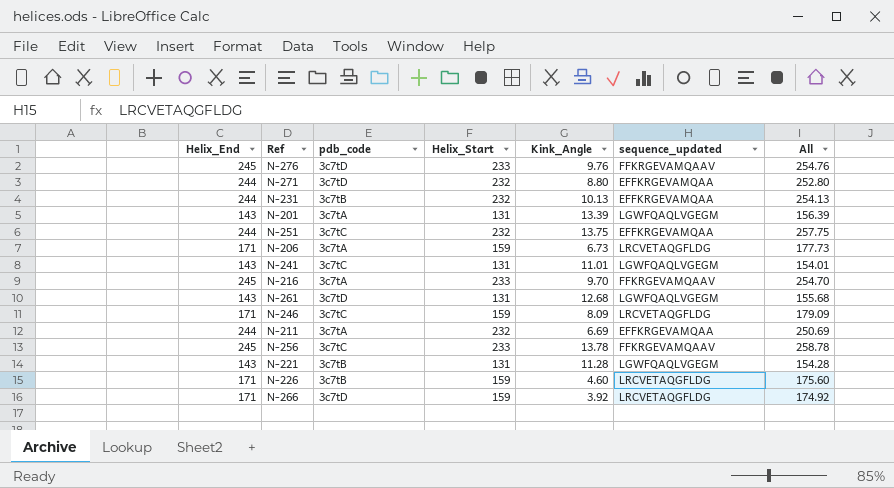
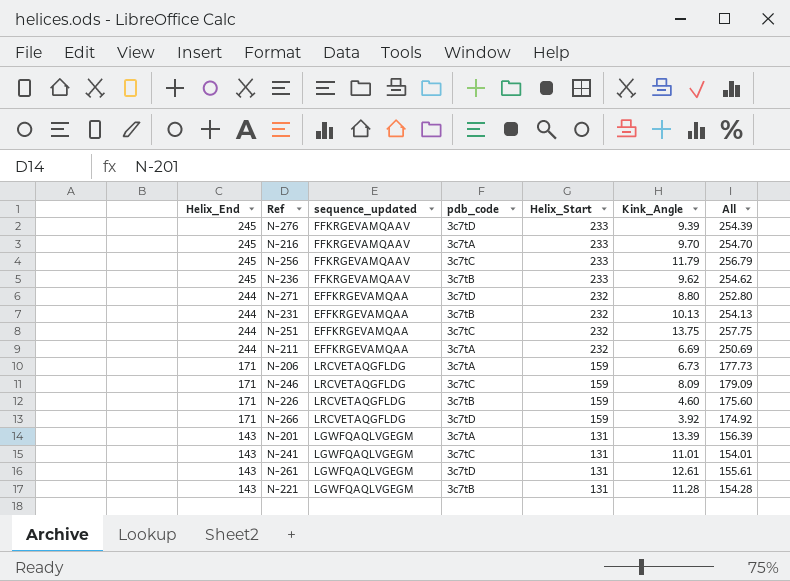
row order: none -> Helix_End descending
column sequence_updated | position: 6 -> 3
N-276 | Kink_Angle: 9.76 -> 9.39
N-276 | All: 254.76 -> 254.39
N-256 | Kink_Angle: 13.78 -> 11.79
N-256 | All: 258.78 -> 256.79
row N-236: none -> 245 | FFKRGEVAMQAAV | 3c7tB | 233 | 9.62 | 254.62
N-261 | Kink_Angle: 12.68 -> 12.61
N-261 | All: 155.68 -> 155.61

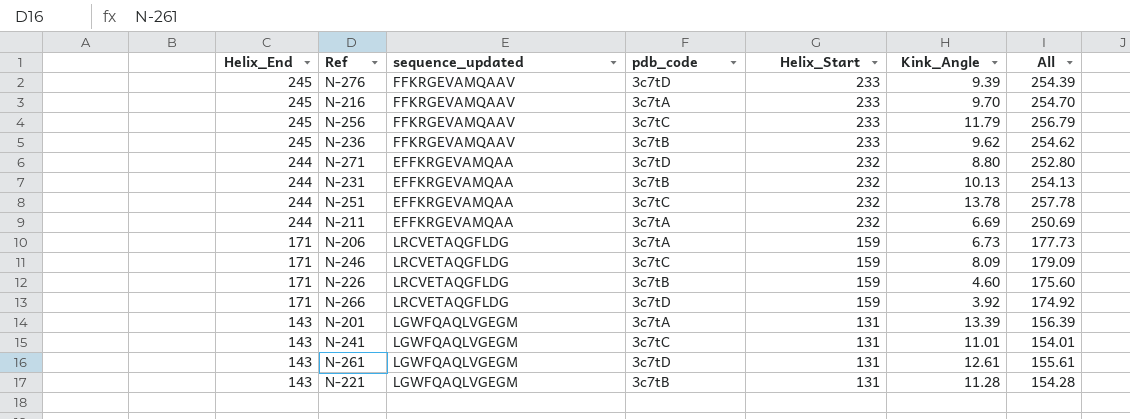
N-251 | Kink_Angle: 13.75 -> 13.78
N-251 | All: 257.75 -> 257.78

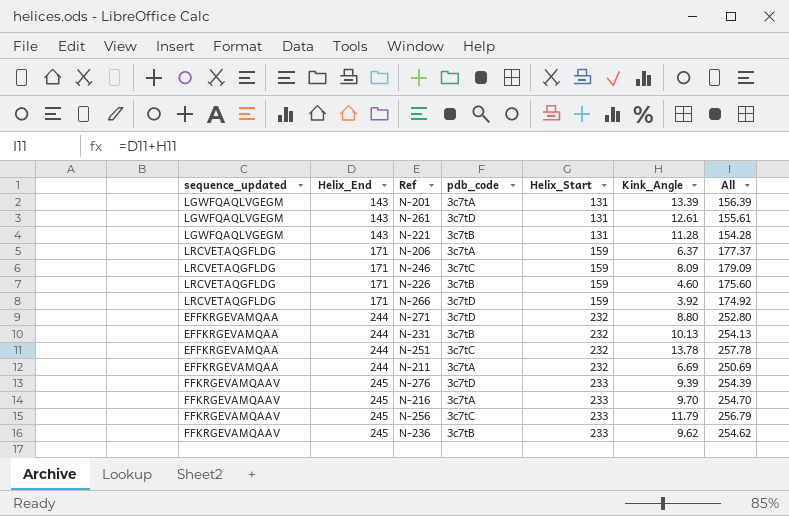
row order: Helix_End descending -> Helix_End ascending
column sequence_updated | position: 3 -> 1
row N-241: 143 | LGWFQAQLVGEGM | 3c7tC | 131 | 11.01 | 154.01 -> none
N-206 | Kink_Angle: 6.73 -> 6.37
N-206 | All: 177.73 -> 177.37

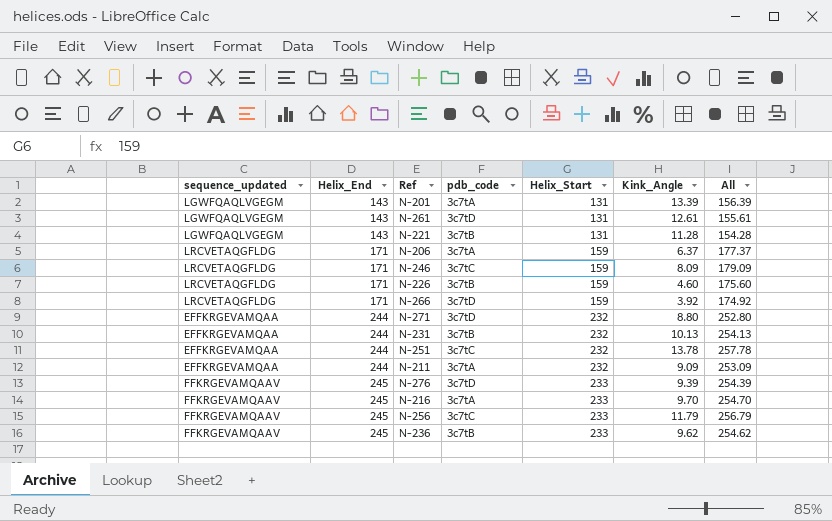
N-211 | Kink_Angle: 6.69 -> 9.09
N-211 | All: 250.69 -> 253.09

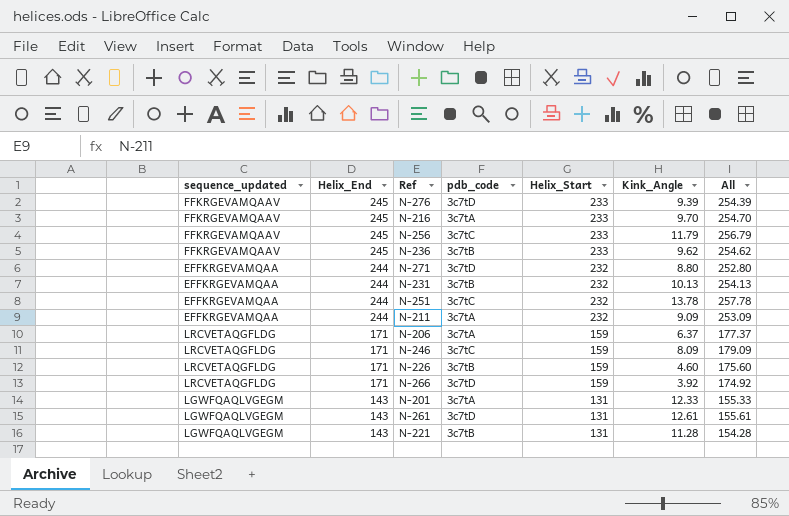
row order: Helix_End ascending -> Helix_End descending
N-201 | Kink_Angle: 13.39 -> 12.33
N-201 | All: 156.39 -> 155.33

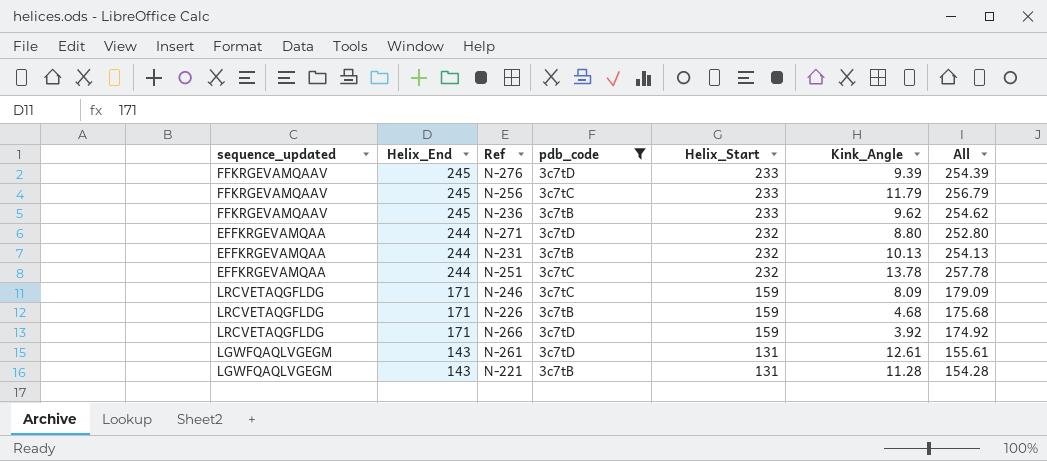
filter: none -> pdb_code != 3c7tA
N-226 | Kink_Angle: 4.60 -> 4.68
N-226 | All: 175.60 -> 175.68

